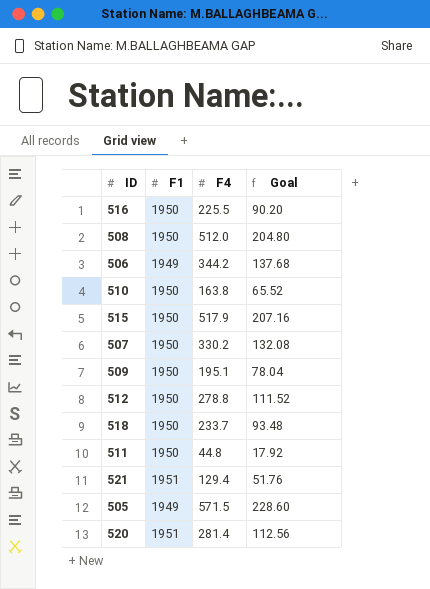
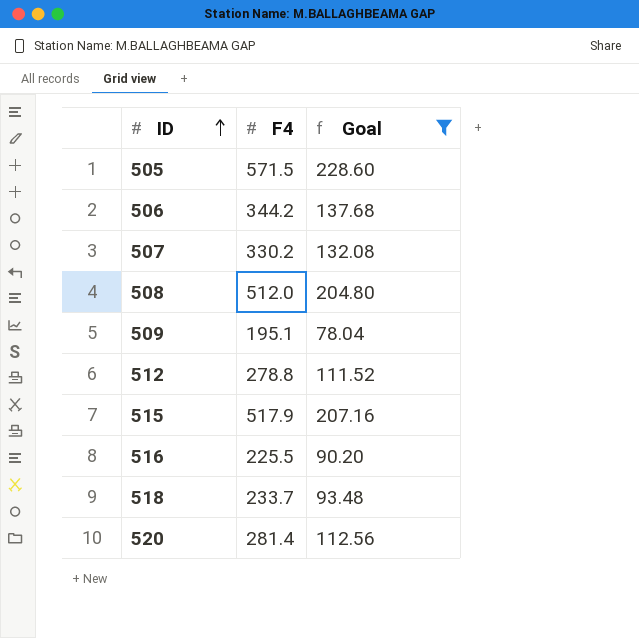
filter: none -> Goal >= 78.04
row order: none -> ID ascending
column F1 | position: 2 -> none

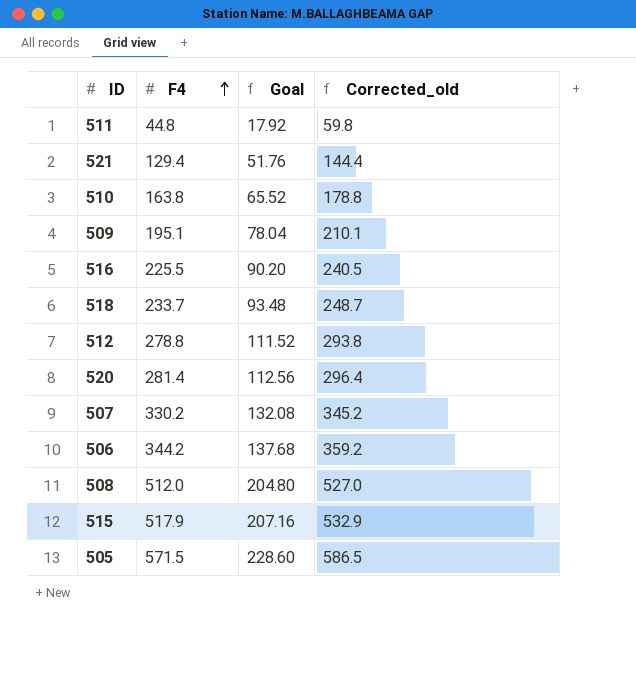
filter: Goal >= 78.04 -> none
row order: ID ascending -> F4 ascending
column Corrected_old | formula: none -> [F4] + 15

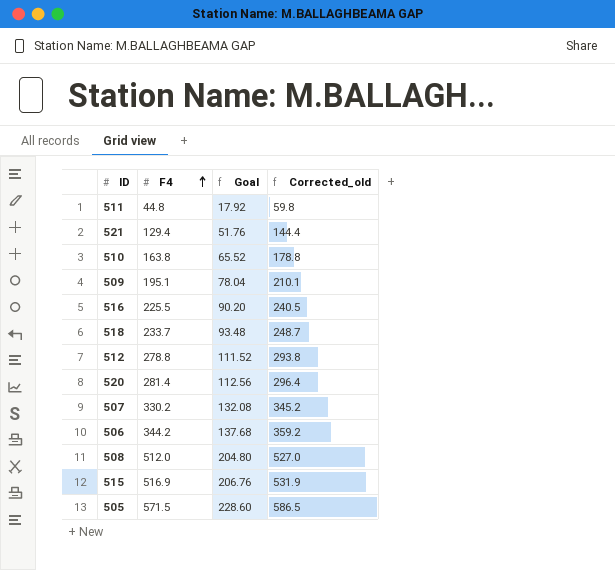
515 | F4: 517.9 -> 516.9
515 | Goal: 207.16 -> 206.76
515 | Corrected_old: 532.9 -> 531.9

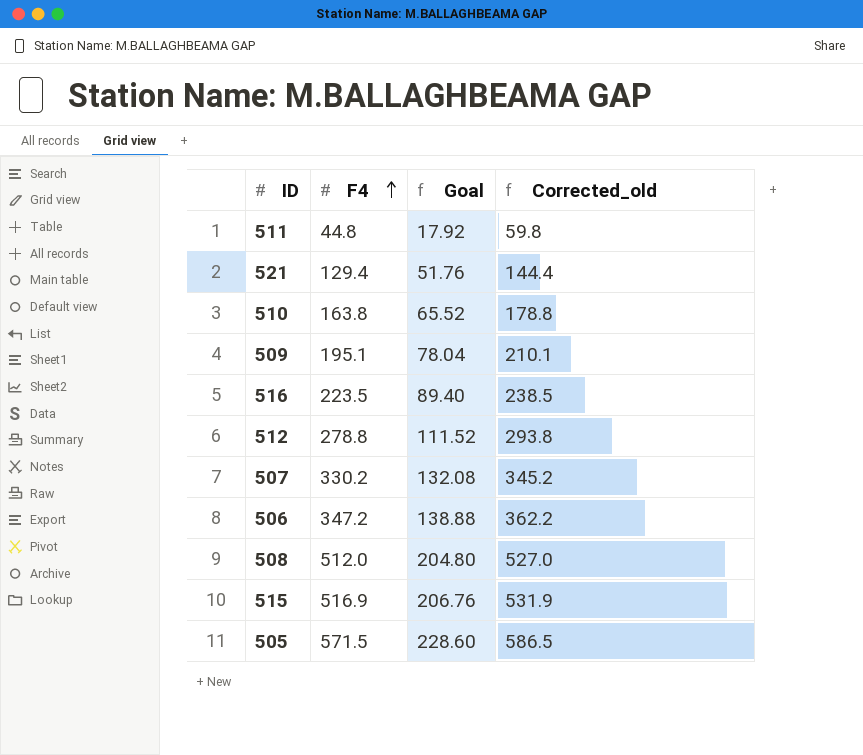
row 518: 233.7 | 93.48 | 248.7 -> none
row 520: 281.4 | 112.56 | 296.4 -> none
516 | F4: 225.5 -> 223.5
516 | Goal: 90.20 -> 89.40
516 | Corrected_old: 240.5 -> 238.5
506 | F4: 344.2 -> 347.2
506 | Goal: 137.68 -> 138.88
506 | Corrected_old: 359.2 -> 362.2

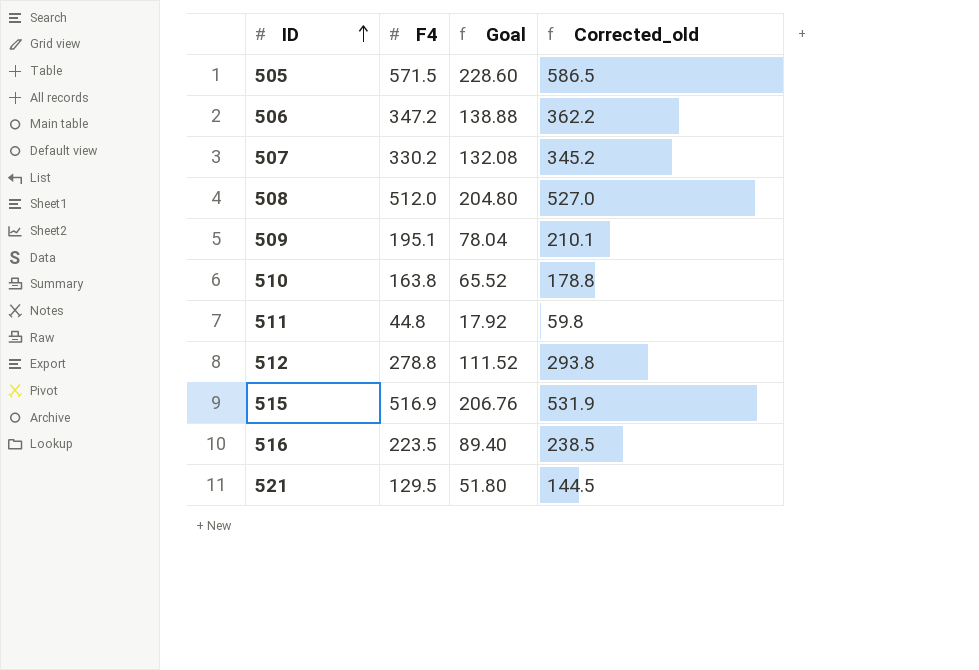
row order: F4 ascending -> ID ascending
521 | F4: 129.4 -> 129.5
521 | Goal: 51.76 -> 51.80
521 | Corrected_old: 144.4 -> 144.5

